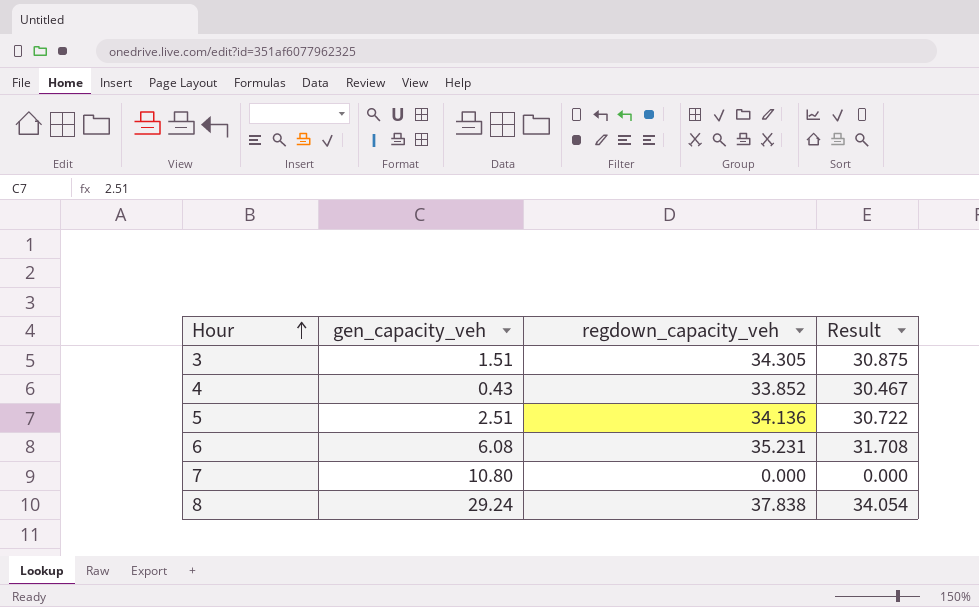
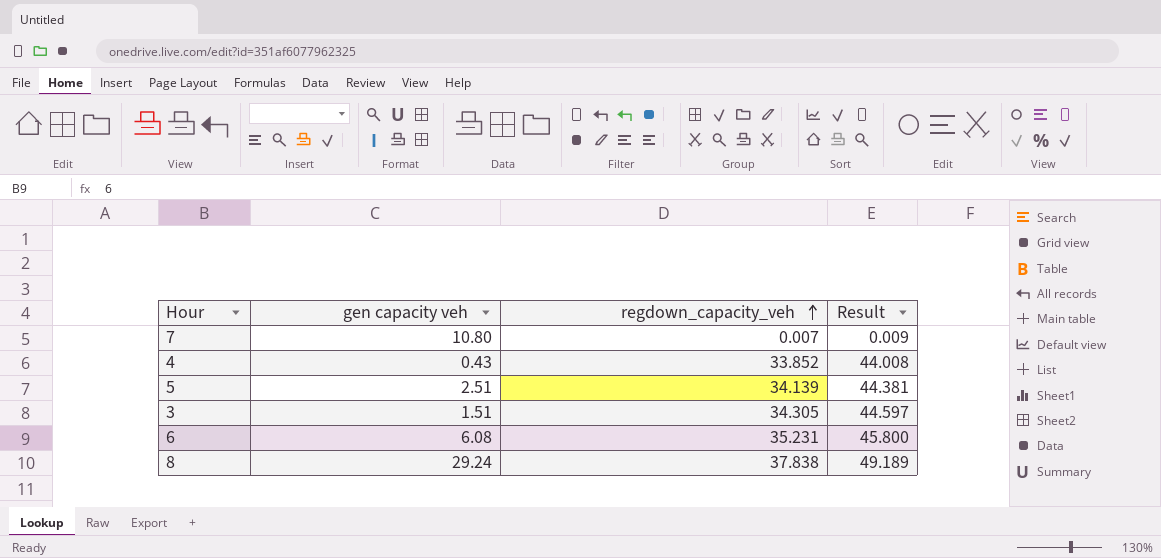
row order: Hour ascending -> regdown_capacity_veh ascending
column name: gen_capacity_veh -> gen capacity veh
column Result | formula: [regdown_capacity_veh] * 0.9 -> [regdown_capacity_veh] * 1.3
7 | regdown_capacity_veh: 0.000 -> 0.007
5 | regdown_capacity_veh: 34.136 -> 34.139

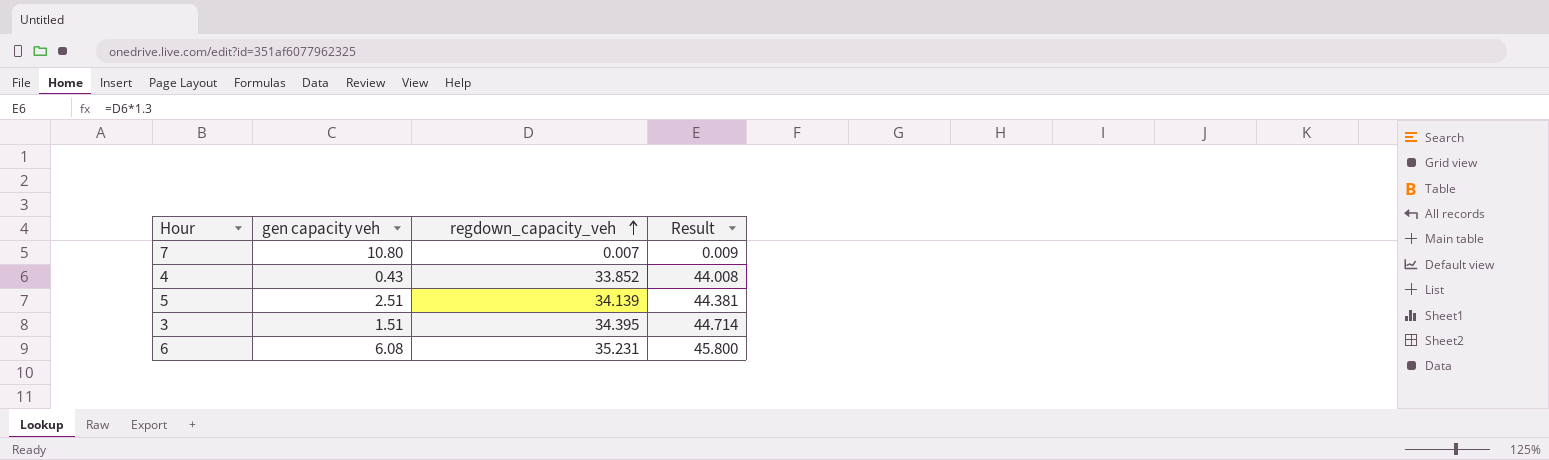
row 8: 29.24 | 37.838 | 49.189 -> none
3 | regdown_capacity_veh: 34.305 -> 34.395
3 | Result: 44.597 -> 44.714

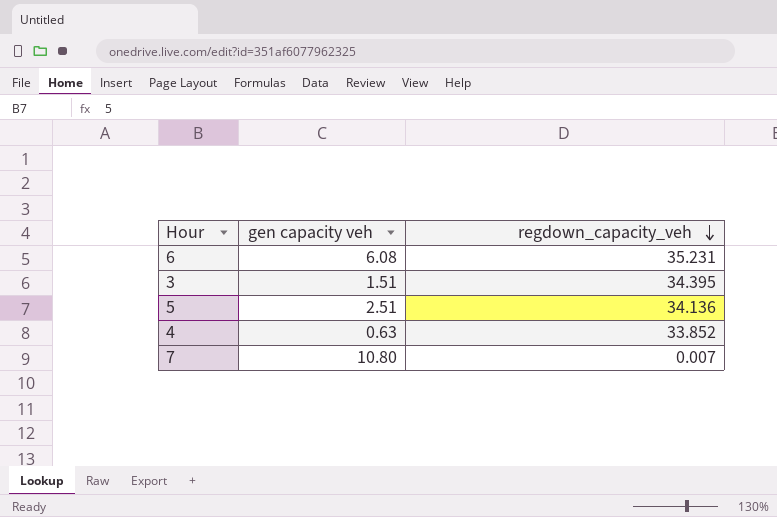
row order: regdown_capacity_veh ascending -> regdown_capacity_veh descending
column Result | formula: [regdown_capacity_veh] * 1.3 -> none
5 | regdown_capacity_veh: 34.139 -> 34.136
4 | gen capacity veh: 0.43 -> 0.63

